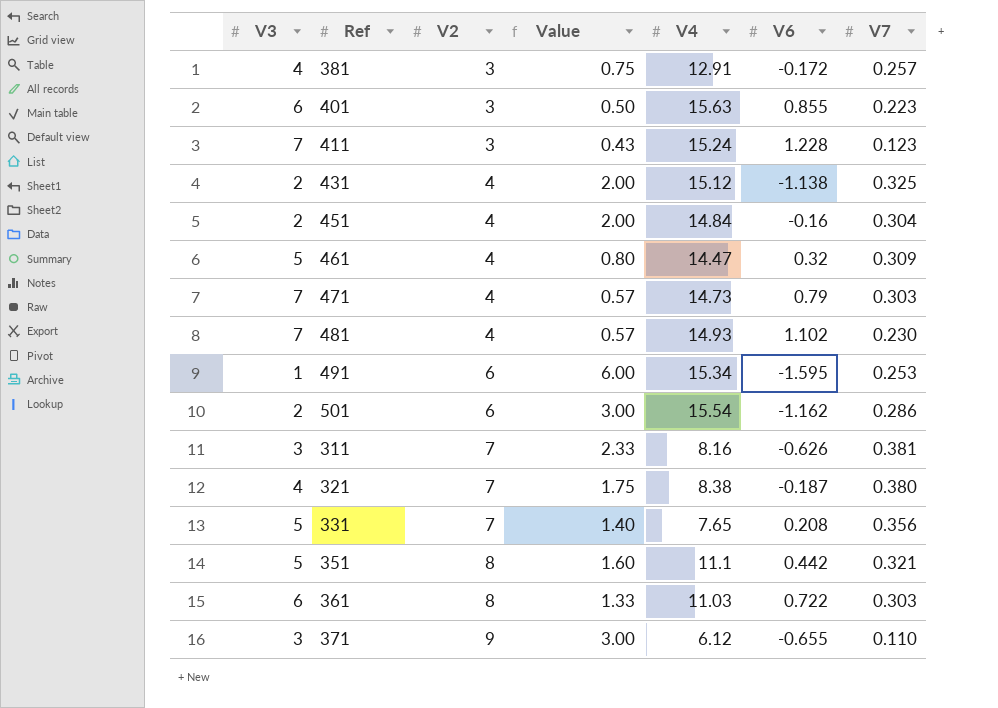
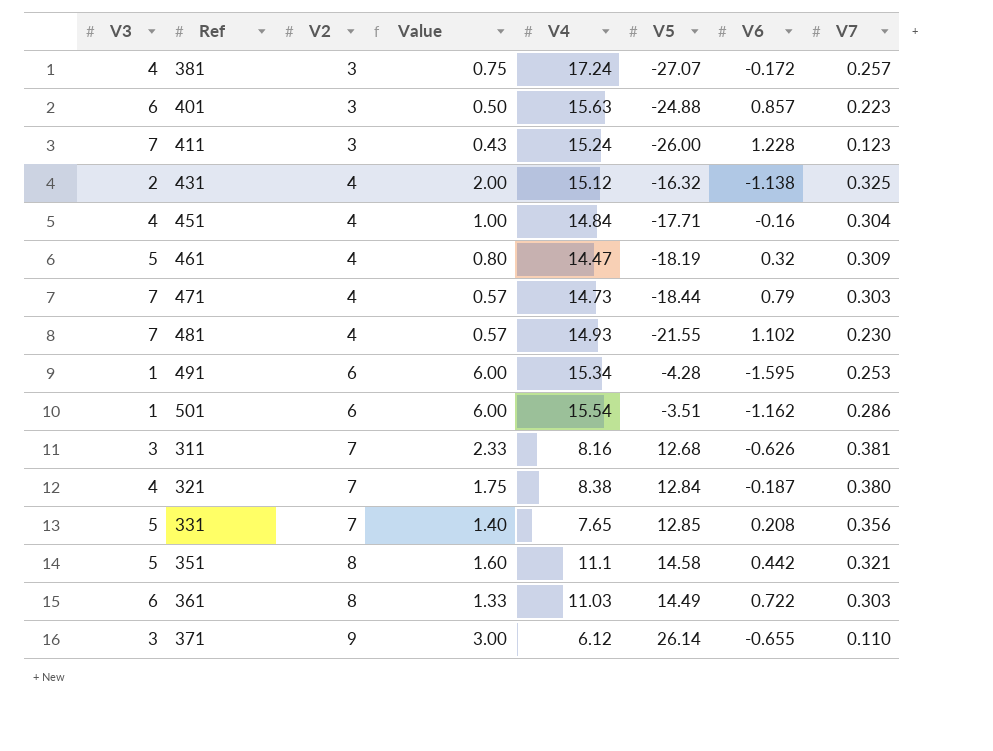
column V5 | position: none -> 6
381 | V4: 12.91 -> 17.24
401 | V6: 0.855 -> 0.857
451 | V3: 2 -> 4
451 | Value: 2.00 -> 1.00
501 | V3: 2 -> 1
501 | Value: 3.00 -> 6.00

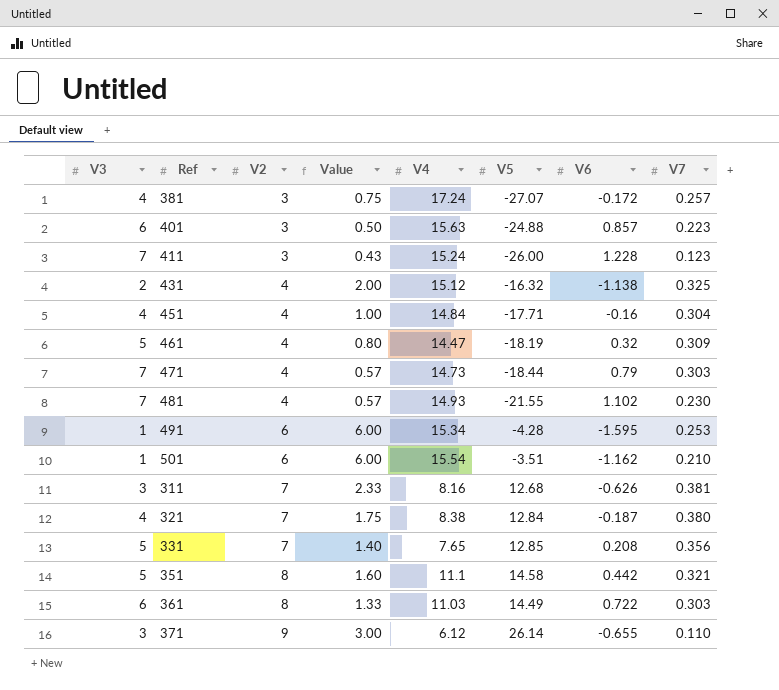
501 | V7: 0.286 -> 0.210

